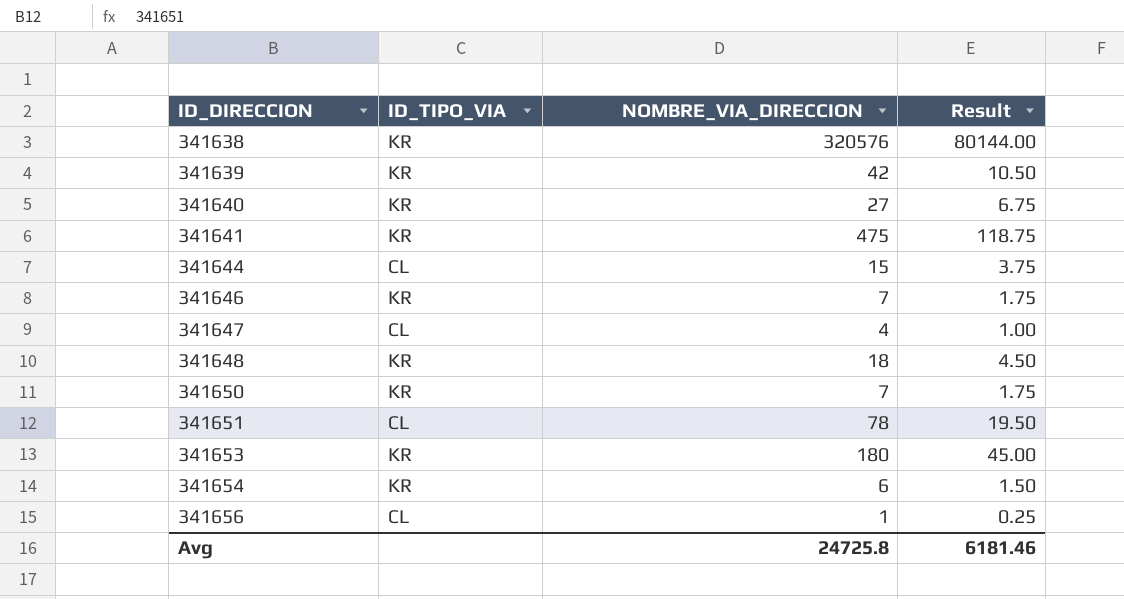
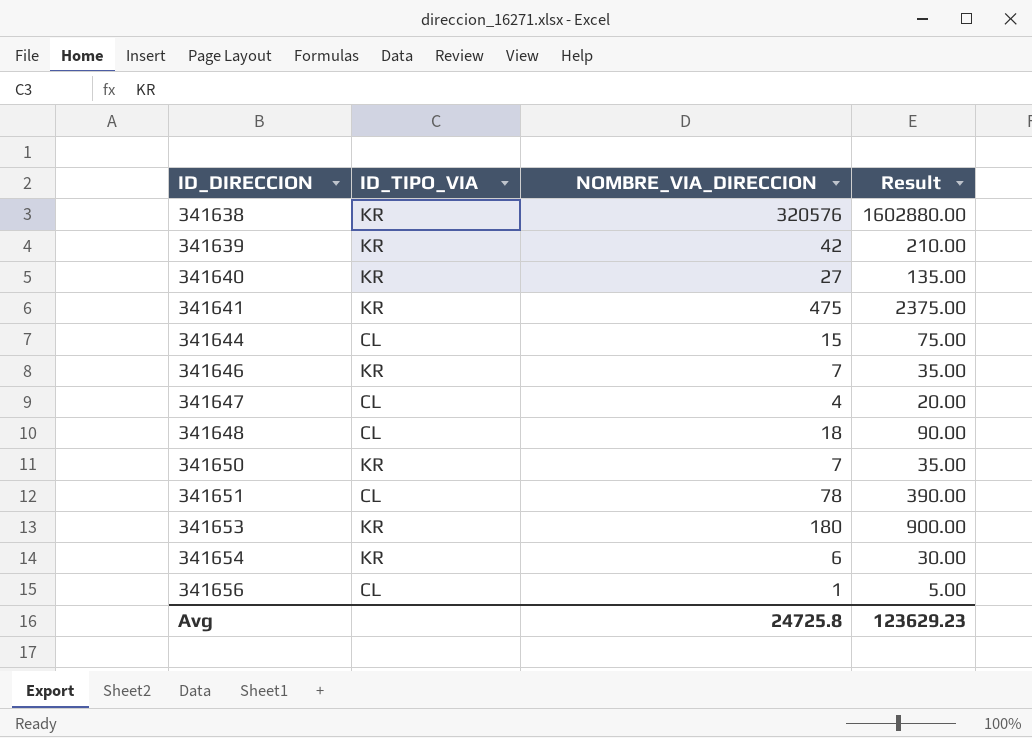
column Result | formula: [NOMBRE_VIA_DIRECCION] * 0.25 -> [NOMBRE_VIA_DIRECCION] * 5
341648 | ID_TIPO_VIA: KR -> CL
Avg | Result: 6181.46 -> 123629.23

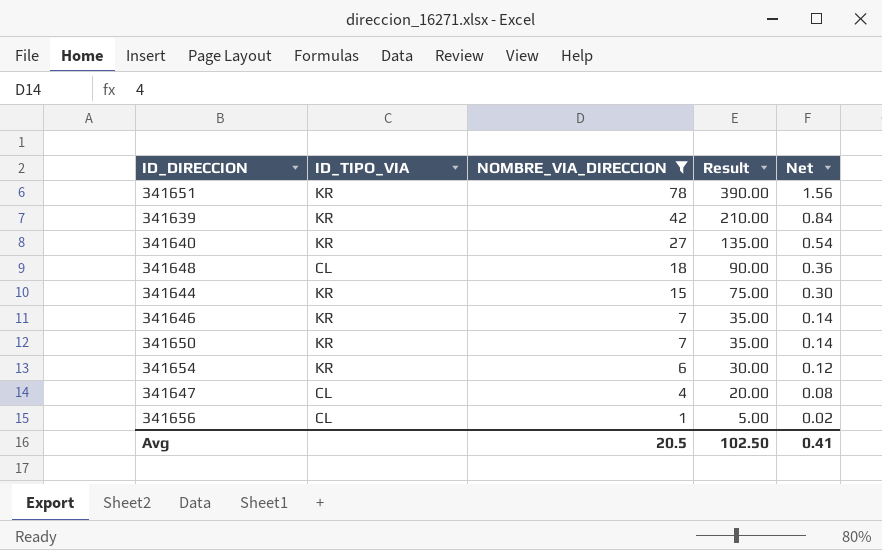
filter: none -> NOMBRE_VIA_DIRECCION <= 78
row order: ID_DIRECCION ascending -> NOMBRE_VIA_DIRECCION descending
column Net | formula: none -> [NOMBRE_VIA_DIRECCION] * 0.02
341651 | ID_TIPO_VIA: CL -> KR
341644 | ID_TIPO_VIA: CL -> KR
Avg | NOMBRE_VIA_DIRECCION: 24725.8 -> 20.5
Avg | Result: 123629.23 -> 102.50

